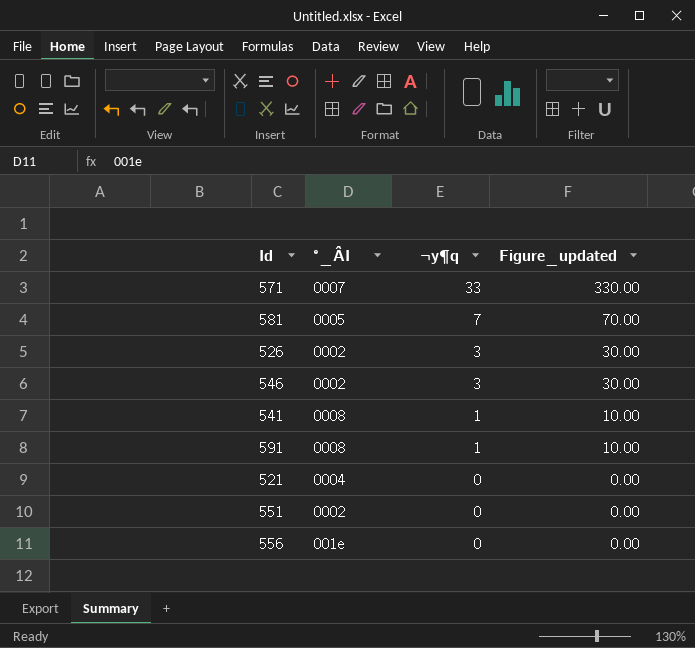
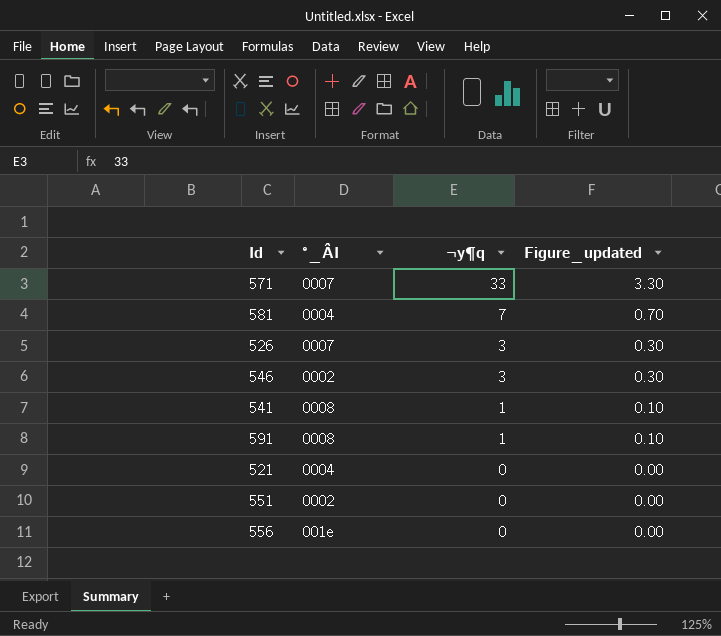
column Figure_updated | formula: [¬y¶q] * 10 -> [¬y¶q] * 0.1
581 | °_ÂI: 0005 -> 0004
526 | °_ÂI: 0002 -> 0007

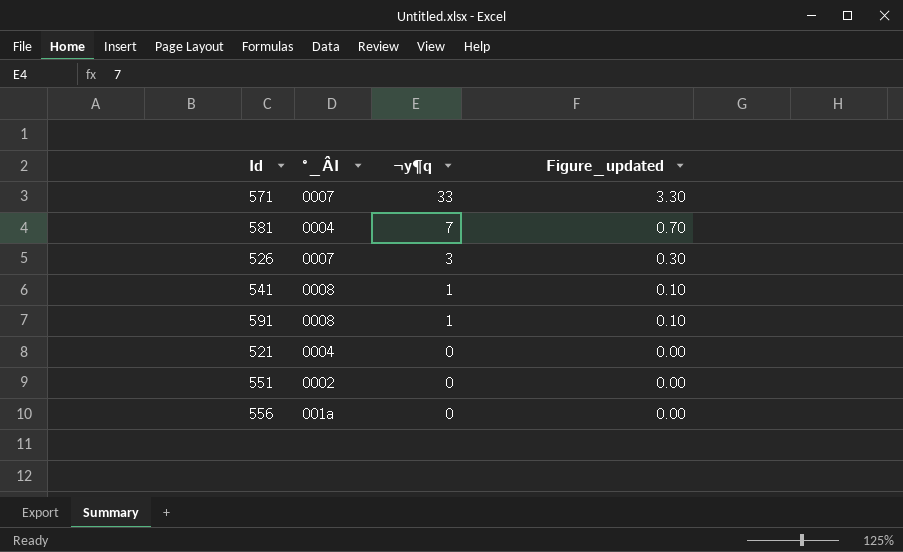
row 546: 0002 | 3 | 0.30 -> none
556 | °_ÂI: 001e -> 001a

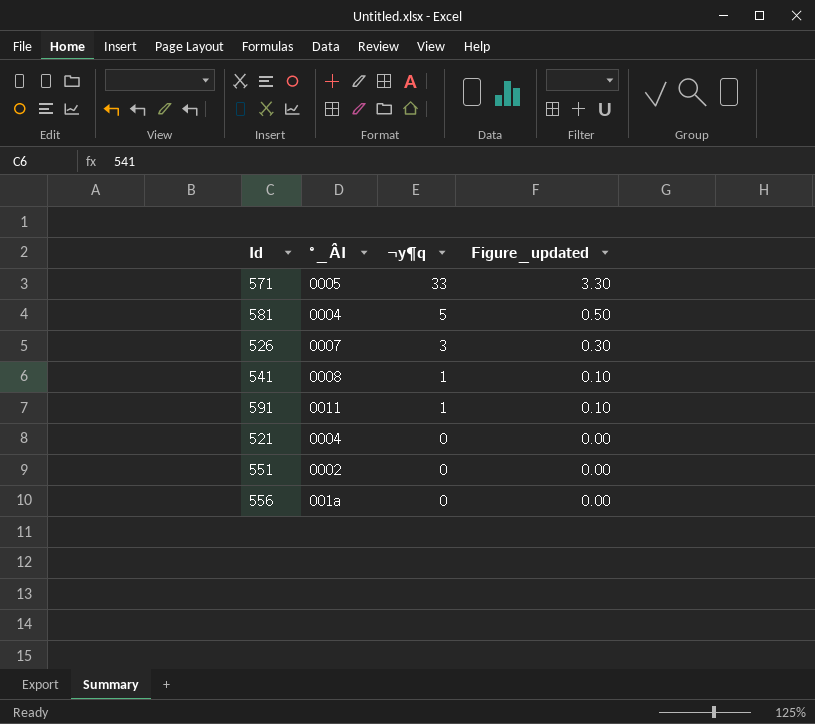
571 | °_ÂI: 0007 -> 0005
581 | ¬y¶q: 7 -> 5
581 | Figure_updated: 0.70 -> 0.50
591 | °_ÂI: 0008 -> 0011

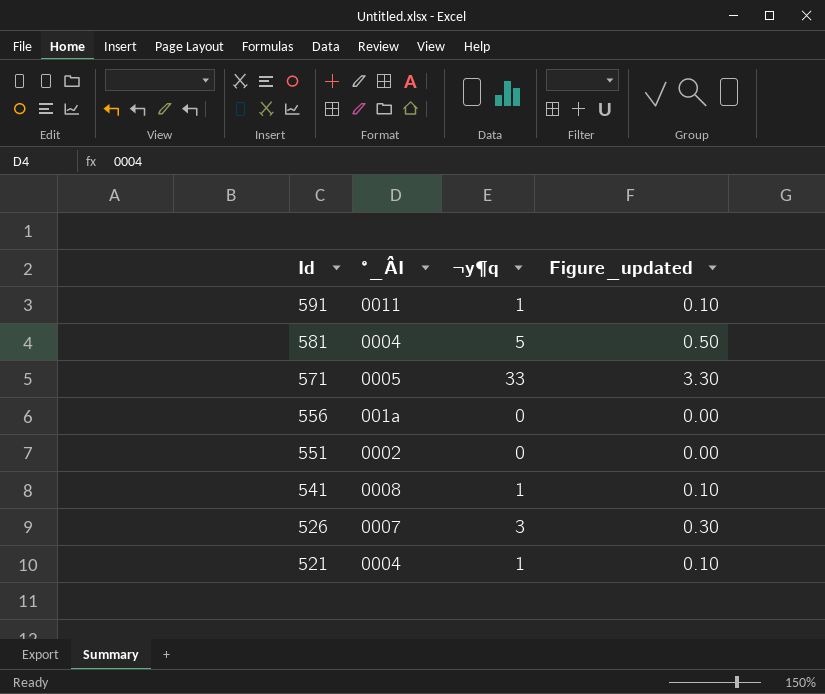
row order: ¬y¶q descending -> Id descending
521 | ¬y¶q: 0 -> 1
521 | Figure_updated: 0.00 -> 0.10

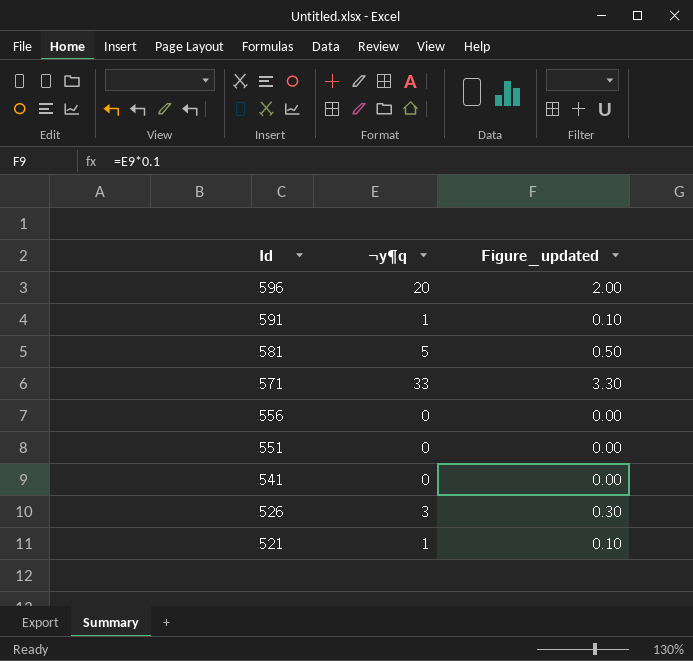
column °_ÂI | position: 2 -> none
row 596: none -> 20 | 2.00
541 | ¬y¶q: 1 -> 0
541 | Figure_updated: 0.10 -> 0.00

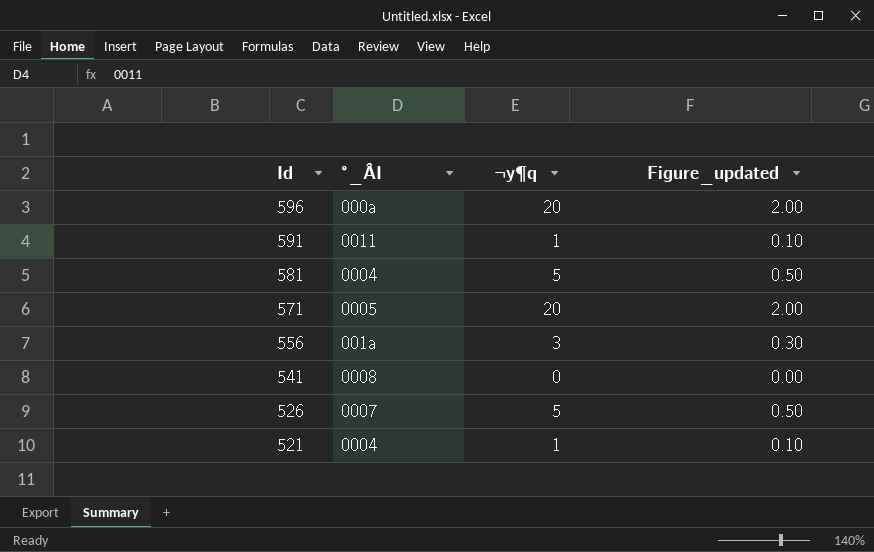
column °_ÂI | position: none -> 2
row 551: 0 | 0.00 -> none
571 | ¬y¶q: 33 -> 20
571 | Figure_updated: 3.30 -> 2.00
556 | ¬y¶q: 0 -> 3
556 | Figure_updated: 0.00 -> 0.30
526 | ¬y¶q: 3 -> 5
526 | Figure_updated: 0.30 -> 0.50

